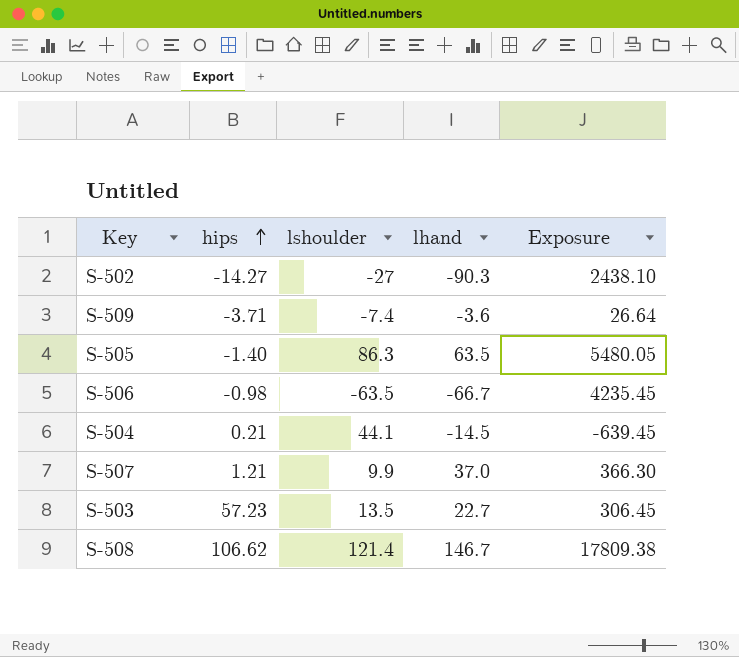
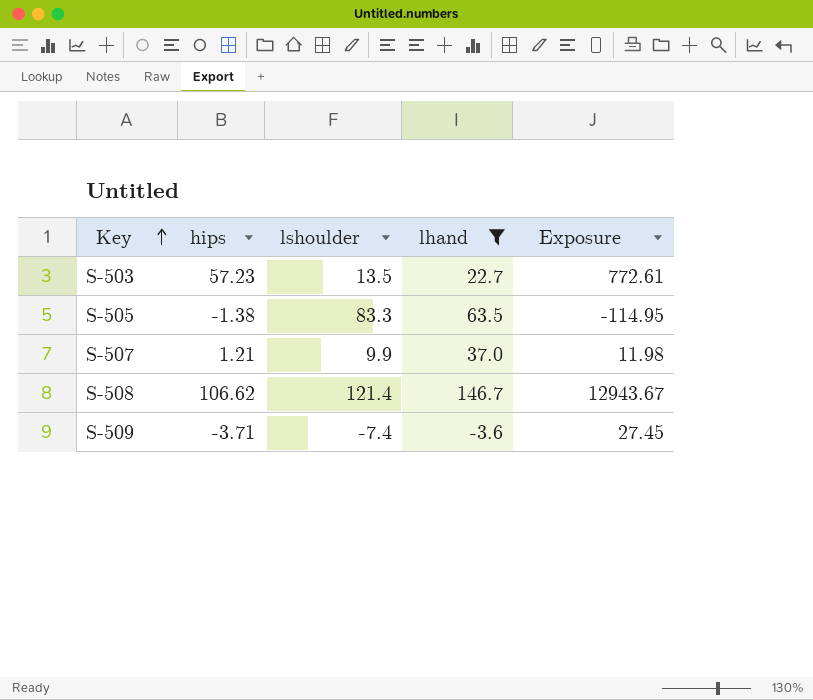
filter: none -> lhand >= -3.6
row order: hips ascending -> Key ascending
column Exposure | formula: [lshoulder] * [lhand] -> [hips] * [lshoulder]
S-505 | hips: -1.40 -> -1.38
S-505 | lshoulder: 86.3 -> 83.3

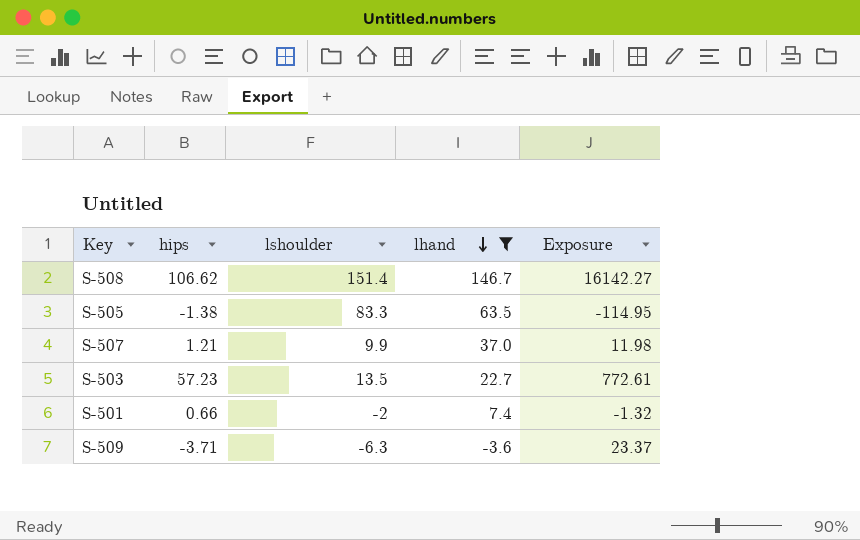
row order: Key ascending -> lhand descending
S-508 | lshoulder: 121.4 -> 151.4
S-508 | Exposure: 12943.67 -> 16142.27
row S-501: none -> 0.66 | -2 | 7.4 | -1.32
S-509 | lshoulder: -7.4 -> -6.3
S-509 | Exposure: 27.45 -> 23.37

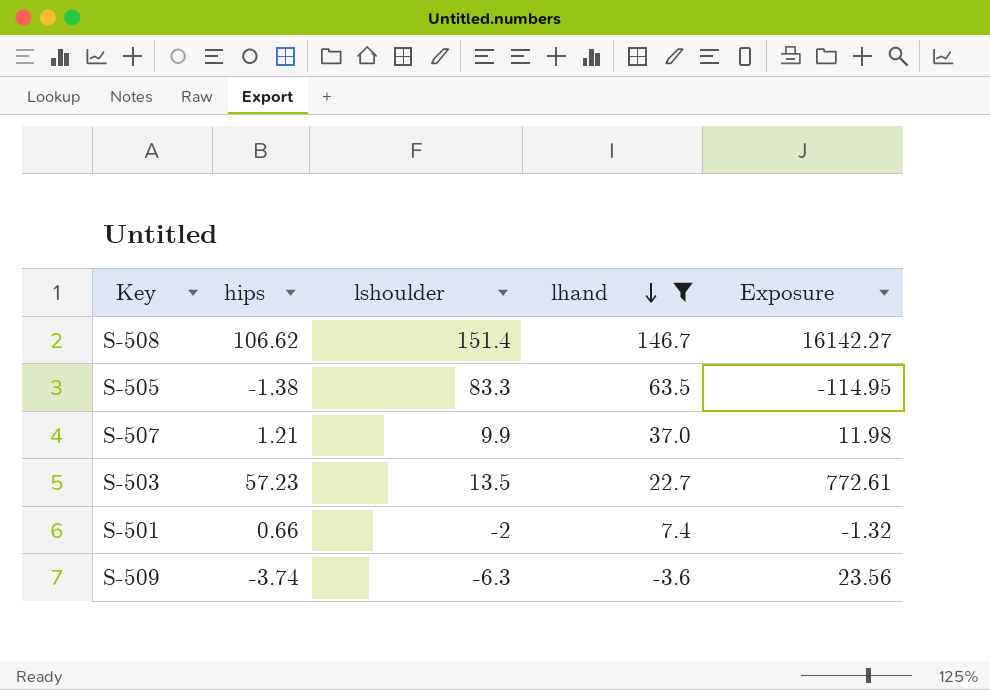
S-509 | hips: -3.71 -> -3.74
S-509 | Exposure: 23.37 -> 23.56

